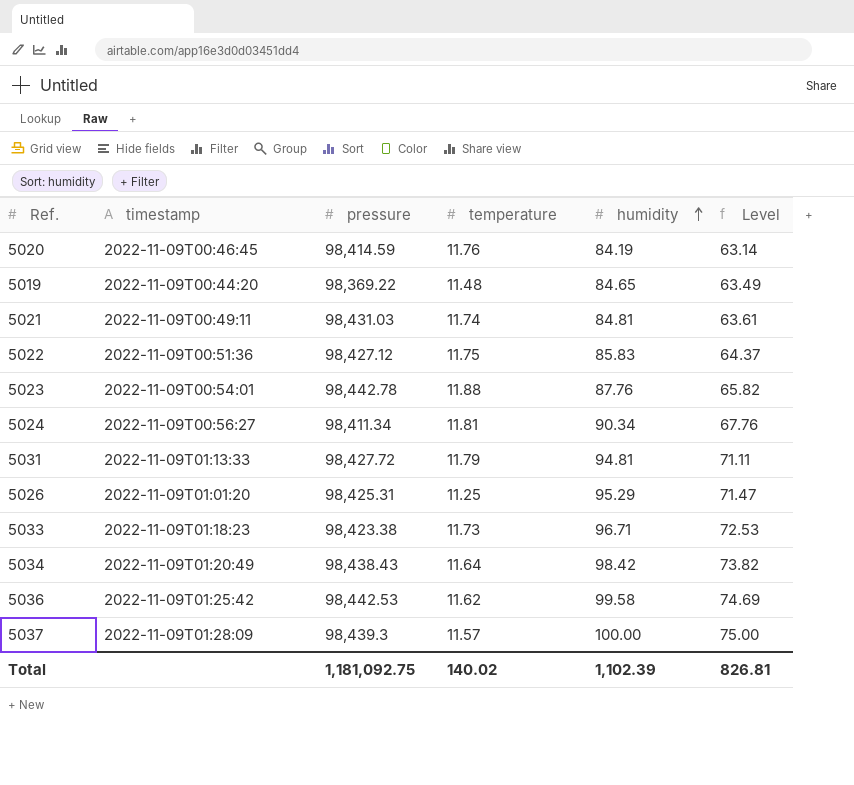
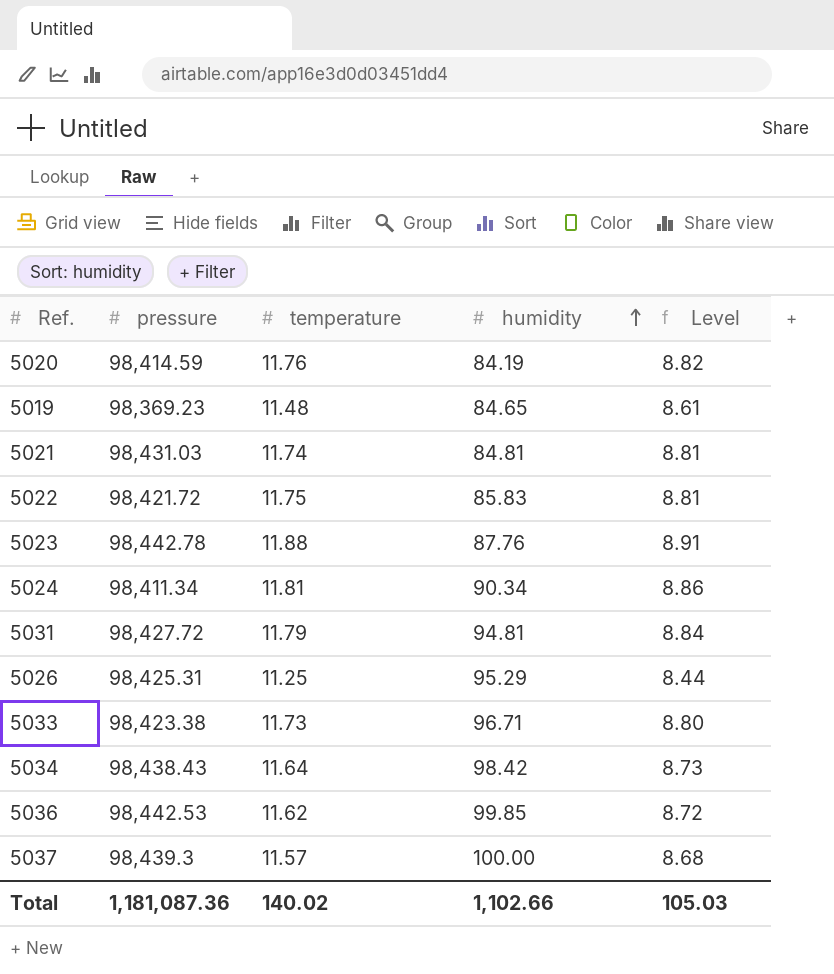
column timestamp | position: 2 -> none
column Level | formula: [humidity] * 0.75 -> [temperature] * 0.75
5019 | pressure: 98,369.22 -> 98,369.23
5022 | pressure: 98,427.12 -> 98,421.72
5036 | humidity: 99.58 -> 99.85
Total | pressure: 1,181,092.75 -> 1,181,087.36
Total | humidity: 1,102.39 -> 1,102.66
Total | Level: 826.81 -> 105.03

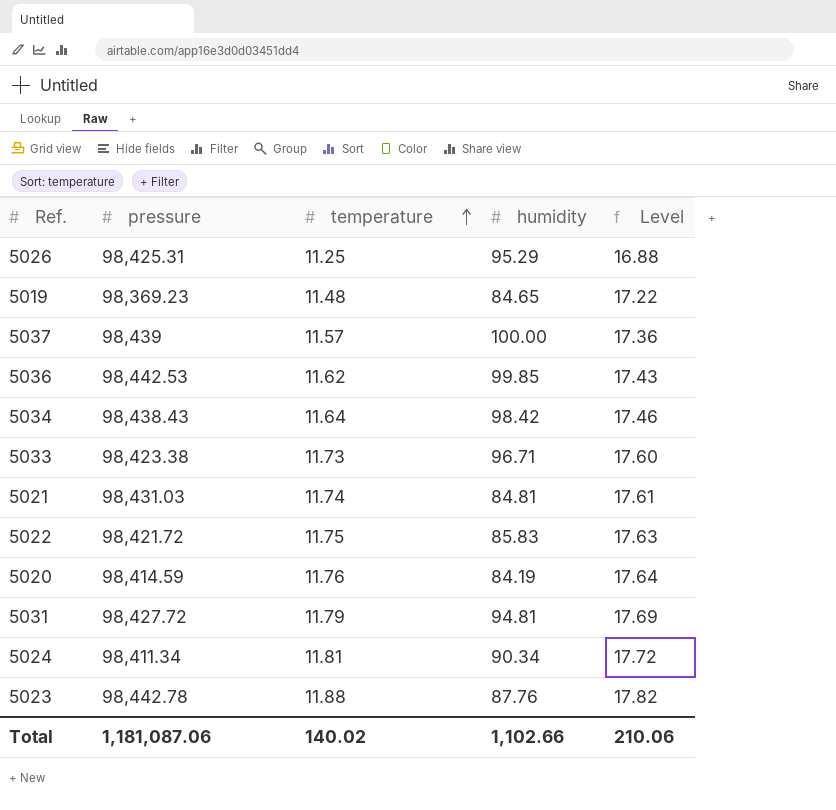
row order: humidity ascending -> temperature ascending
column Level | formula: [temperature] * 0.75 -> [temperature] * 1.5
5037 | pressure: 98,439.3 -> 98,439
Total | pressure: 1,181,087.36 -> 1,181,087.06
Total | Level: 105.03 -> 210.06

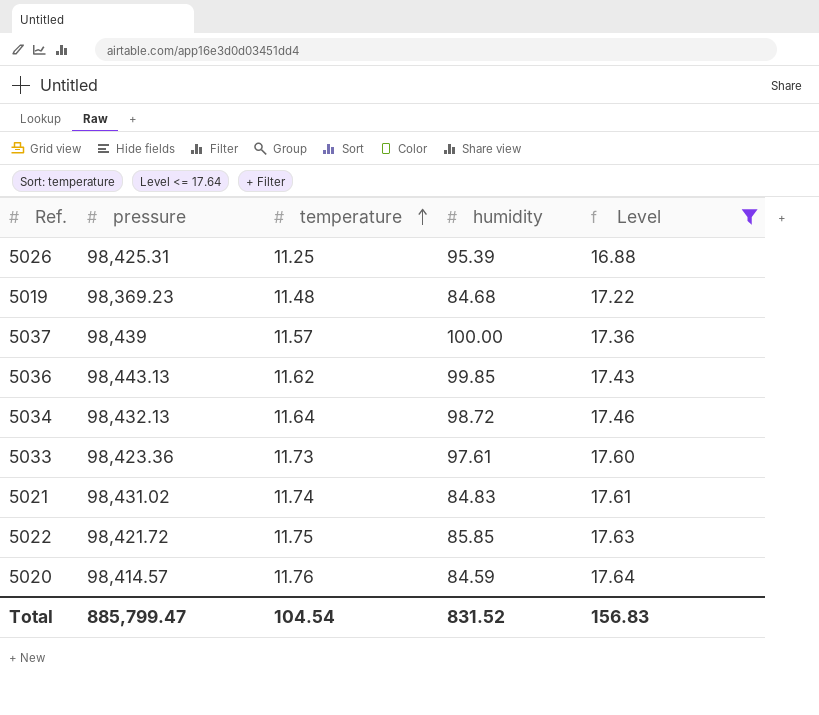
filter: none -> Level <= 17.64
5026 | humidity: 95.29 -> 95.39
5019 | humidity: 84.65 -> 84.68
5036 | pressure: 98,442.53 -> 98,443.13
5034 | pressure: 98,438.43 -> 98,432.13
5034 | humidity: 98.42 -> 98.72
5033 | pressure: 98,423.38 -> 98,423.36
5033 | humidity: 96.71 -> 97.61
5021 | pressure: 98,431.03 -> 98,431.02
5021 | humidity: 84.81 -> 84.83
5022 | humidity: 85.83 -> 85.85
5020 | pressure: 98,414.59 -> 98,414.57
5020 | humidity: 84.19 -> 84.59
Total | pressure: 1,181,087.06 -> 885,799.47
Total | temperature: 140.02 -> 104.54
Total | humidity: 1,102.66 -> 831.52
Total | Level: 210.06 -> 156.83

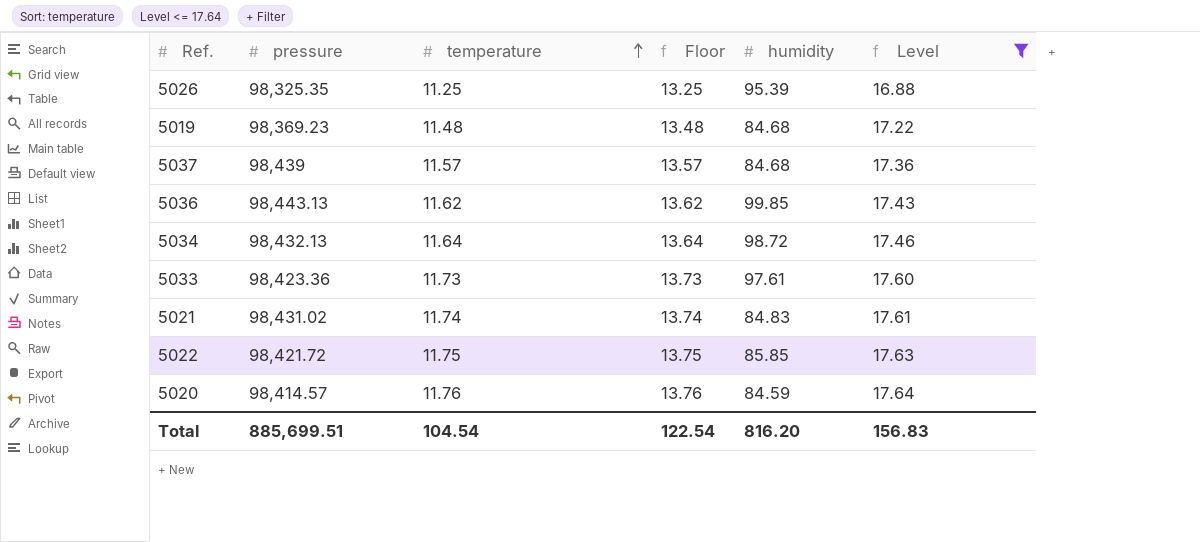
column Floor | formula: none -> [temperature] + 2
5026 | pressure: 98,425.31 -> 98,325.35
5037 | humidity: 100.00 -> 84.68
Total | pressure: 885,799.47 -> 885,699.51
Total | humidity: 831.52 -> 816.20

